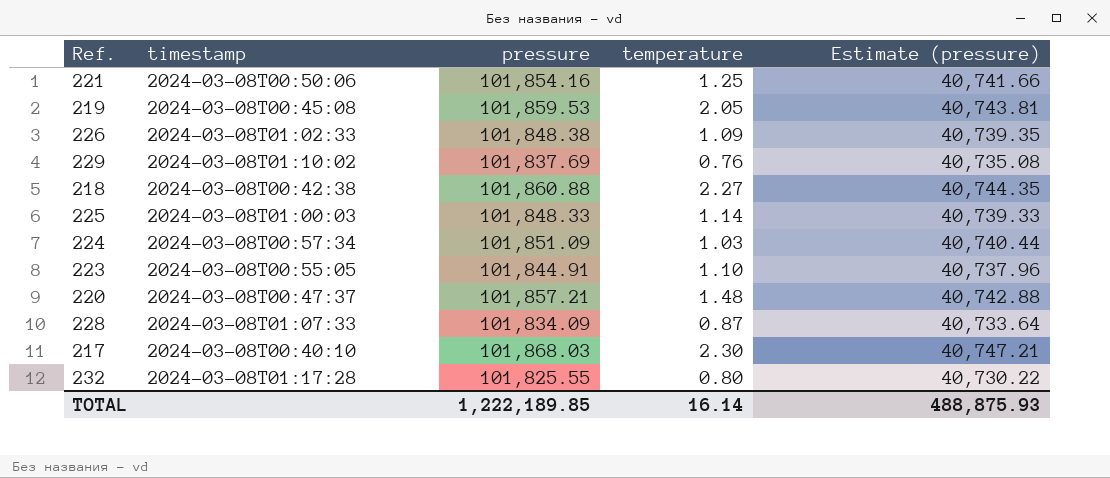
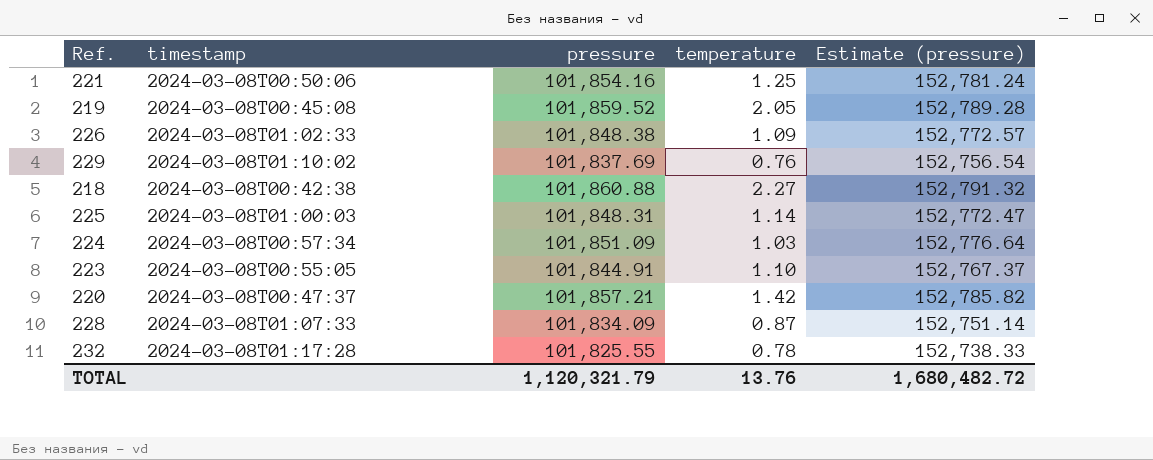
column Estimate (pressure) | formula: [pressure] * 0.4 -> [pressure] * 1.5
row 217: 2024-03-08T00:40:10 | 101,868.03 | 2.30 | 40,747.21 -> none
219 | pressure: 101,859.53 -> 101,859.52
225 | pressure: 101,848.33 -> 101,848.31
220 | temperature: 1.48 -> 1.42
232 | temperature: 0.80 -> 0.78
TOTAL | pressure: 1,222,189.85 -> 1,120,321.79
TOTAL | temperature: 16.14 -> 13.76
TOTAL | Estimate (pressure): 488,875.93 -> 1,680,482.72

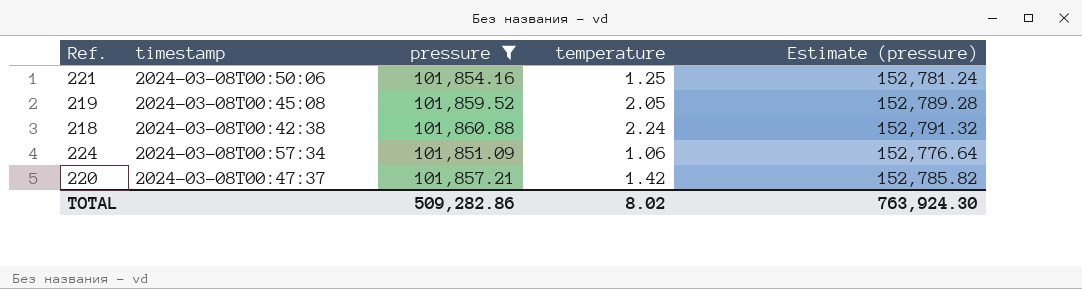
filter: none -> pressure >= 101,851.09
218 | temperature: 2.27 -> 2.24
224 | temperature: 1.03 -> 1.06
TOTAL | pressure: 1,120,321.79 -> 509,282.86
TOTAL | temperature: 13.76 -> 8.02
TOTAL | Estimate (pressure): 1,680,482.72 -> 763,924.30

